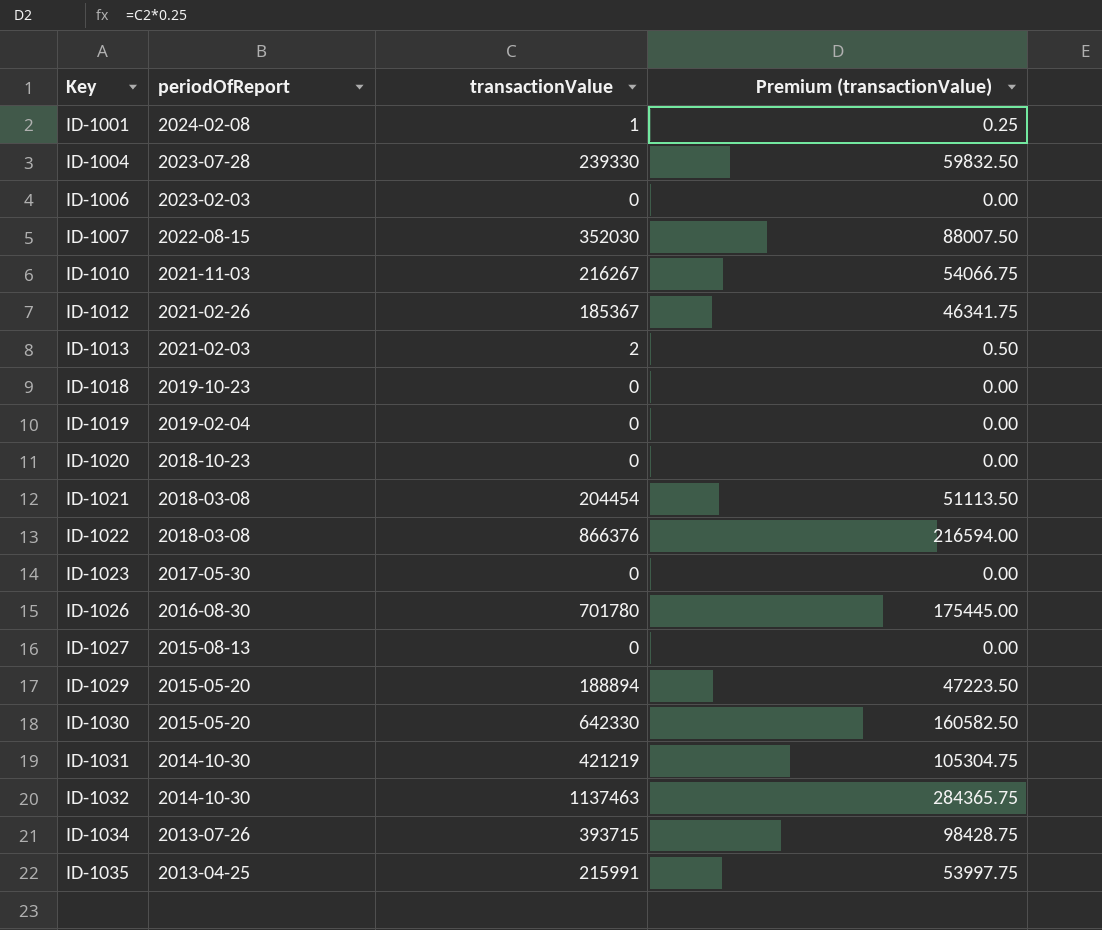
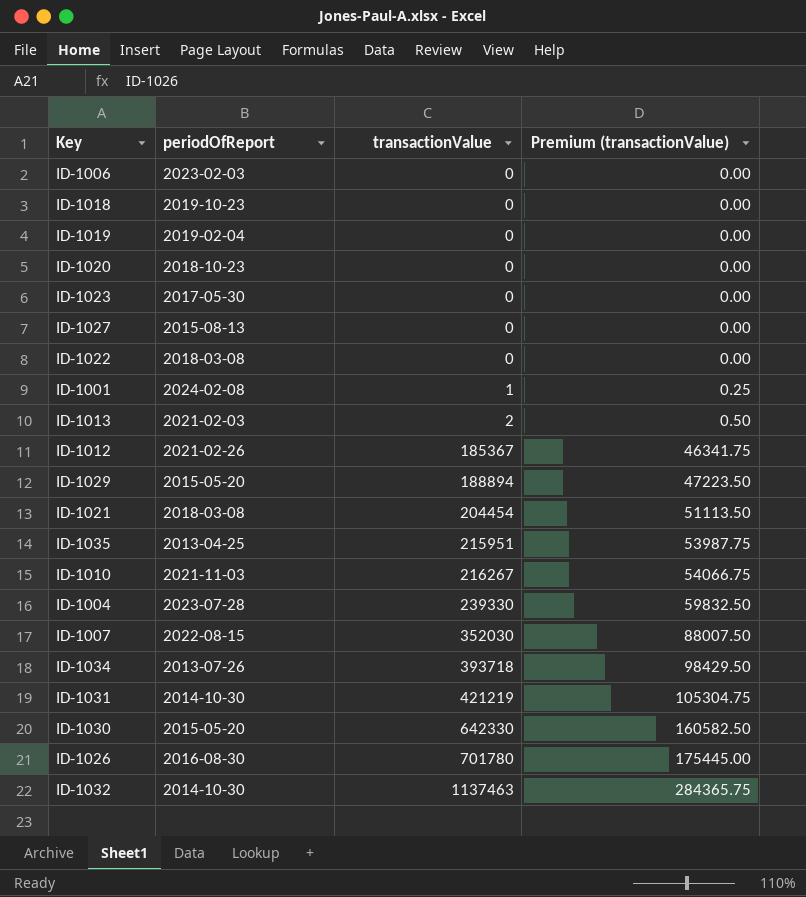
row order: Key ascending -> transactionValue ascending
ID-1022 | transactionValue: 866376 -> 0
ID-1022 | Premium (transactionValue): 216594.00 -> 0.00
ID-1035 | transactionValue: 215991 -> 215951
ID-1035 | Premium (transactionValue): 53997.75 -> 53987.75
ID-1034 | transactionValue: 393715 -> 393718
ID-1034 | Premium (transactionValue): 98428.75 -> 98429.50

